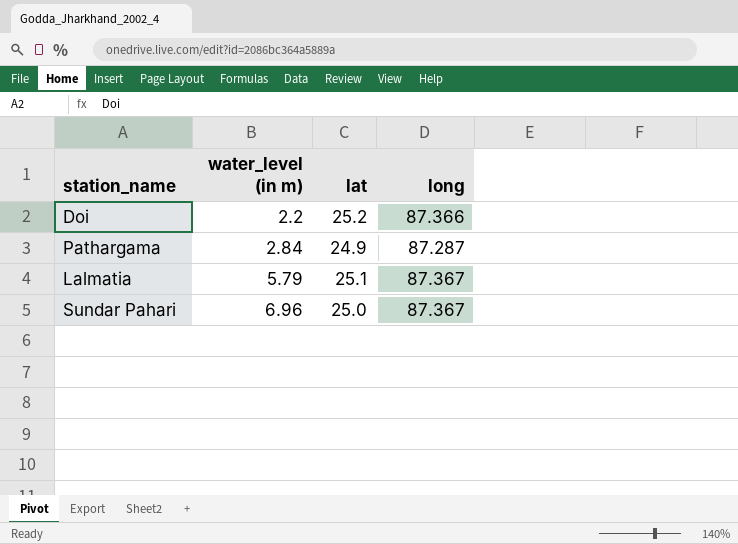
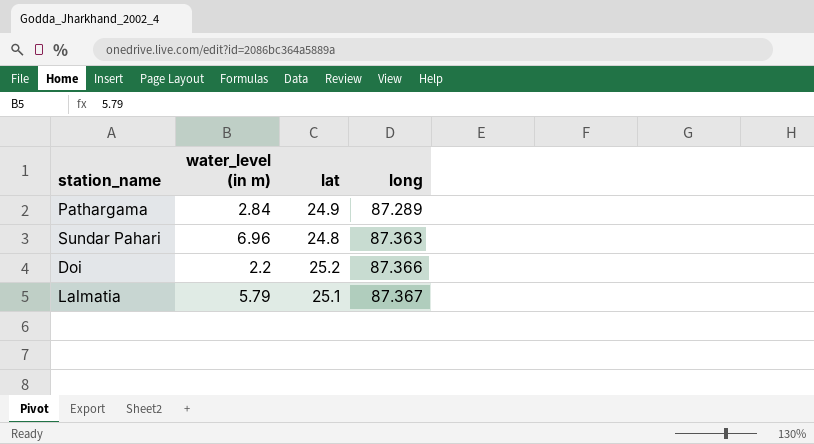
row order: water_level (in m) ascending -> long ascending
Pathargama | long: 87.287 -> 87.289
Sundar Pahari | lat: 25.0 -> 24.8
Sundar Pahari | long: 87.367 -> 87.363

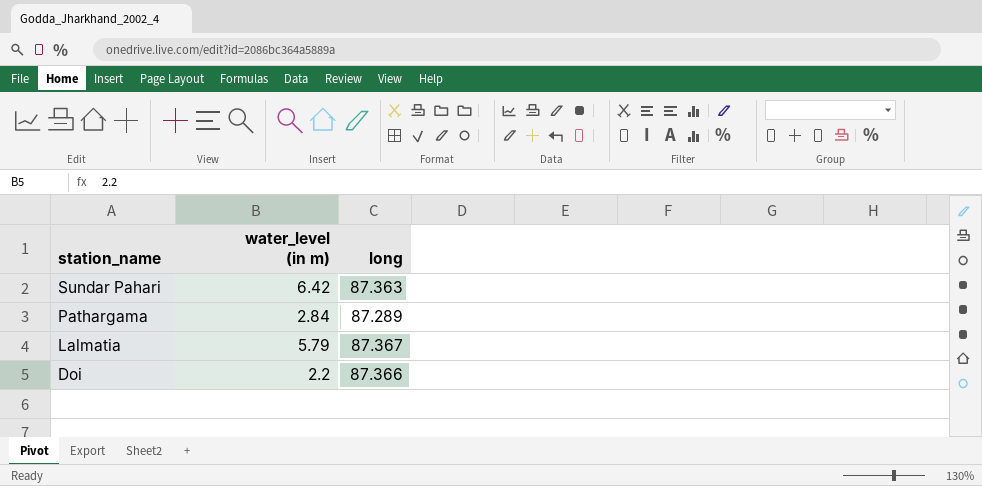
row order: long ascending -> station_name descending
column lat | position: 3 -> none
Sundar Pahari | water_level (in m): 6.96 -> 6.42

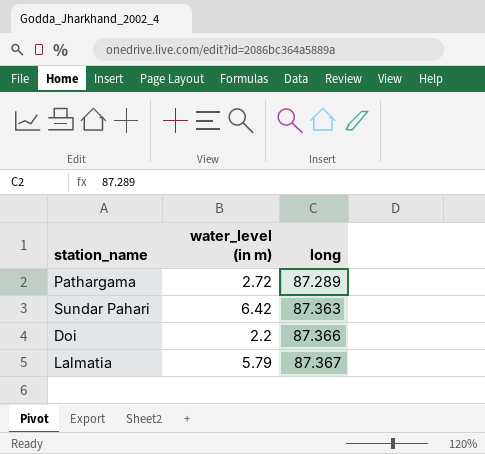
row order: station_name descending -> long ascending
Pathargama | water_level (in m): 2.84 -> 2.72

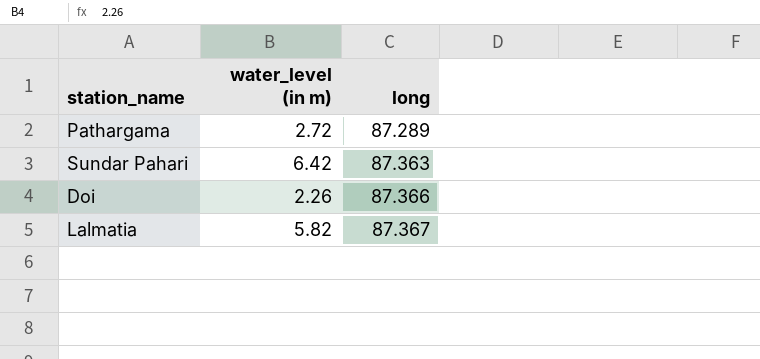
Doi | water_level (in m): 2.2 -> 2.26
Lalmatia | water_level (in m): 5.79 -> 5.82

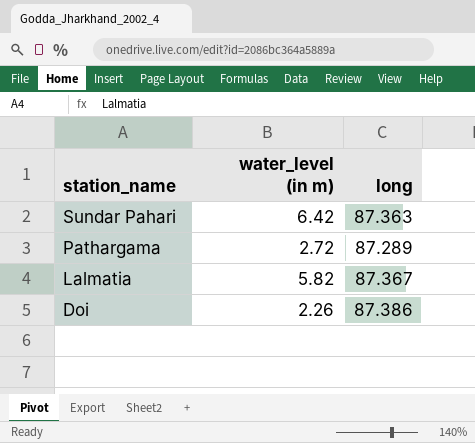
row order: long ascending -> station_name descending
Doi | long: 87.366 -> 87.386

